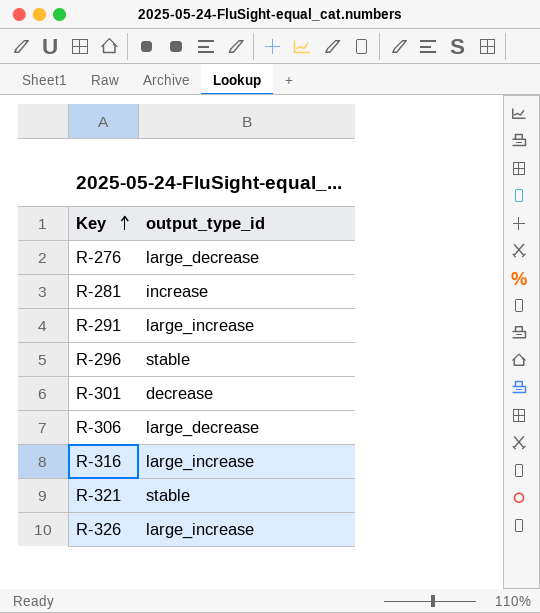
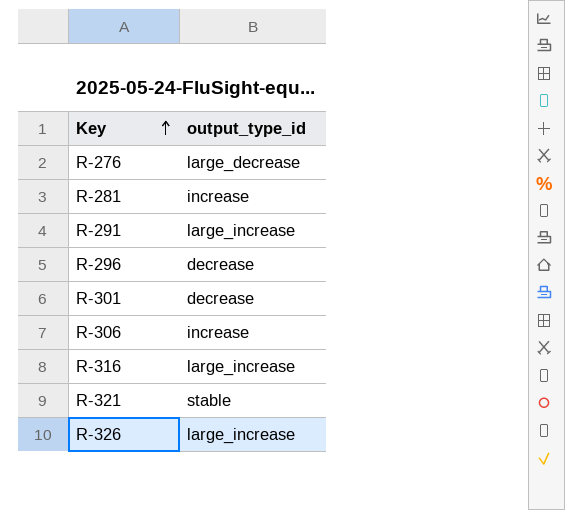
R-296 | output_type_id: stable -> decrease
R-306 | output_type_id: large_decrease -> increase

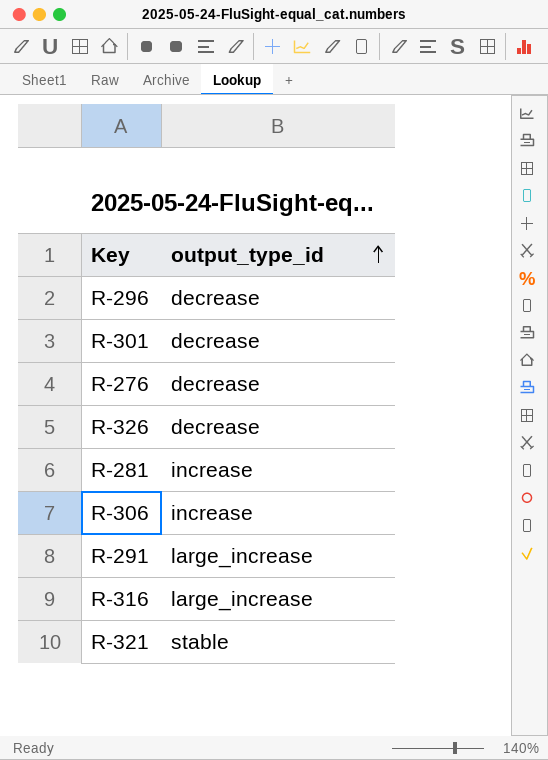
row order: Key ascending -> output_type_id ascending
R-276 | output_type_id: large_decrease -> decrease
R-326 | output_type_id: large_increase -> decrease

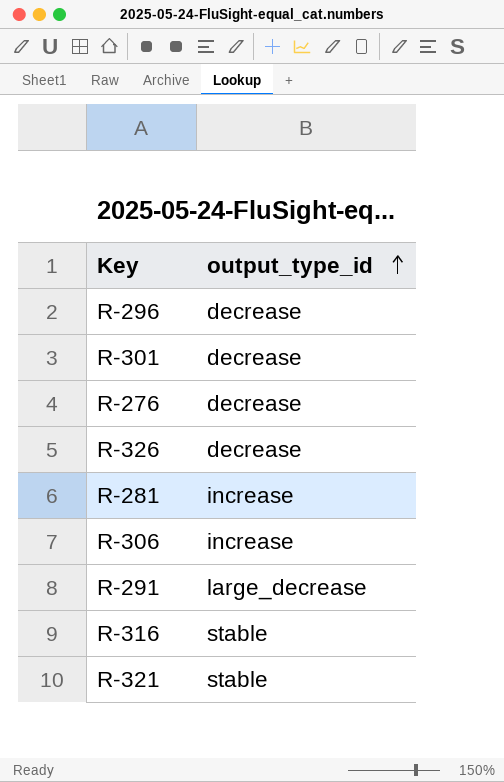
R-291 | output_type_id: large_increase -> large_decrease
R-316 | output_type_id: large_increase -> stable

